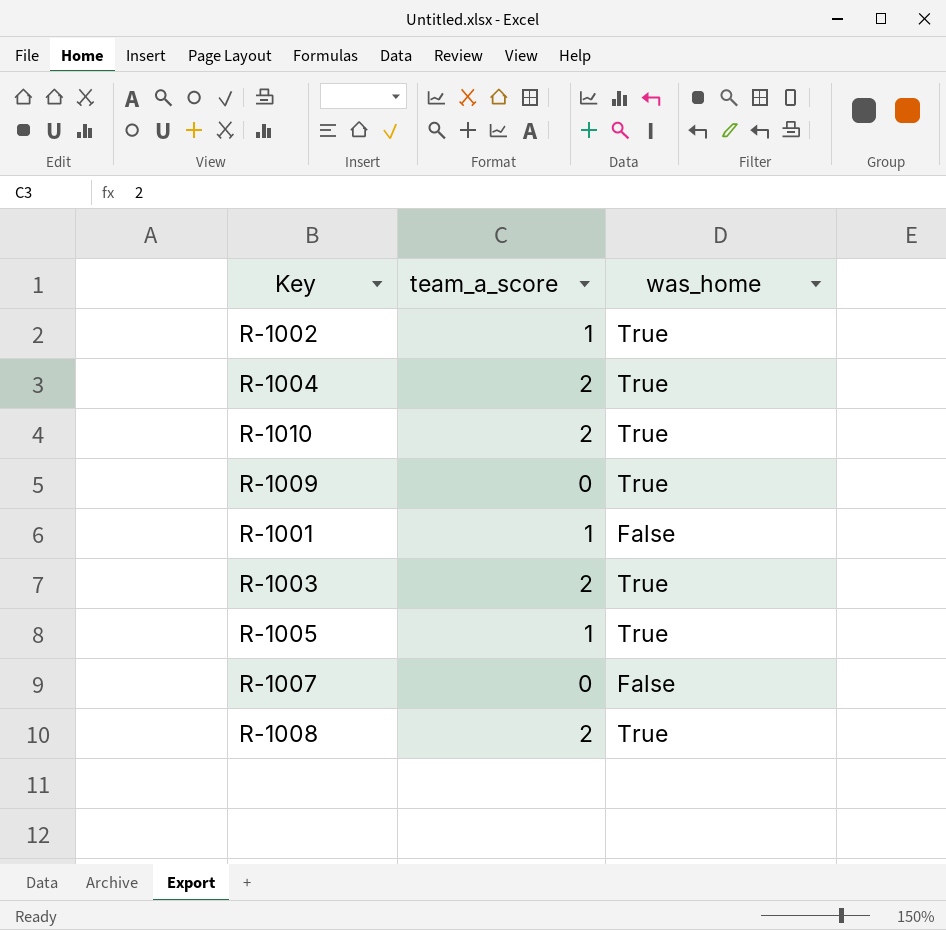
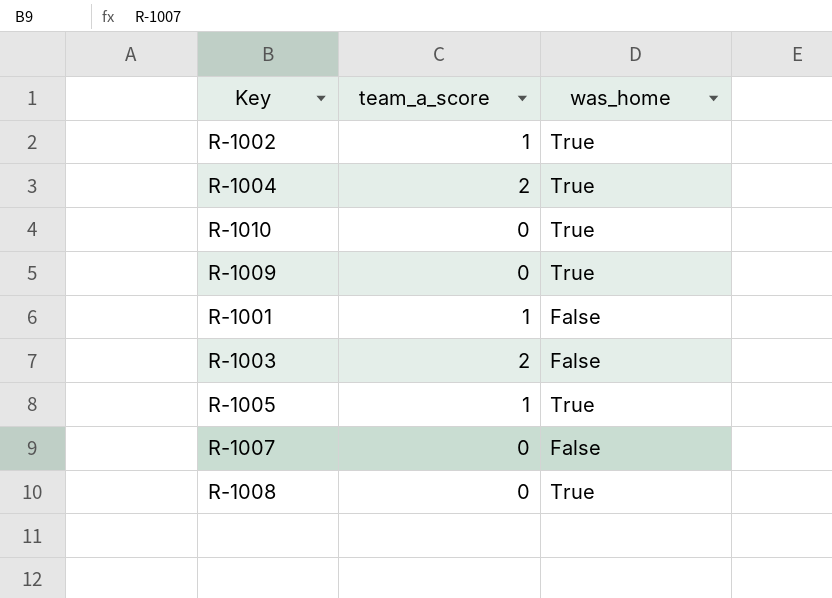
R-1010 | team_a_score: 2 -> 0
R-1003 | was_home: True -> False
R-1008 | team_a_score: 2 -> 0

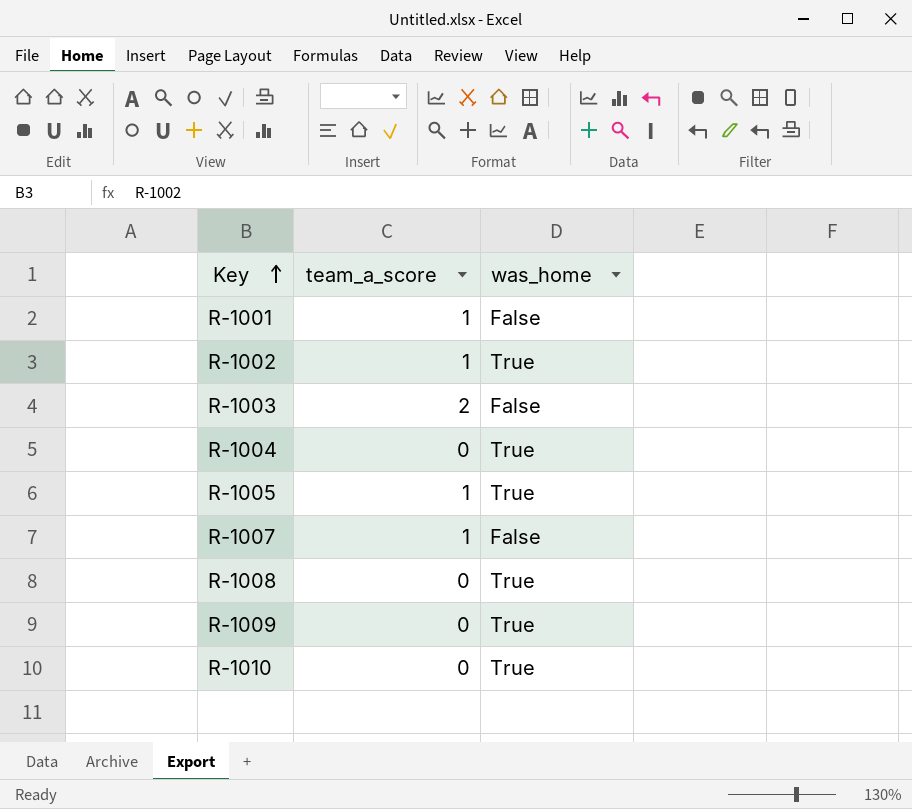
row order: none -> Key ascending
R-1004 | team_a_score: 2 -> 0
R-1007 | team_a_score: 0 -> 1

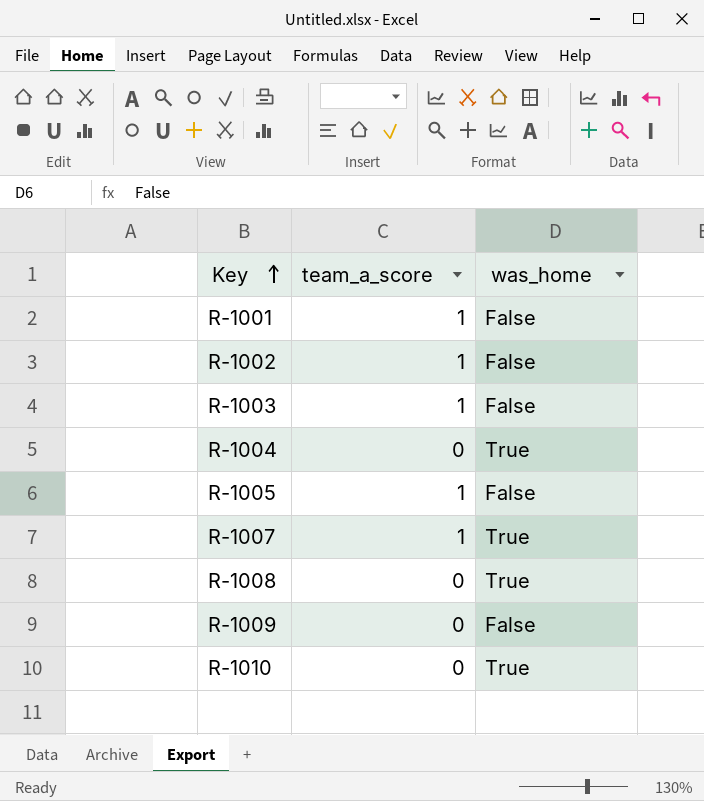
R-1002 | was_home: True -> False
R-1003 | team_a_score: 2 -> 1
R-1005 | was_home: True -> False
R-1007 | was_home: False -> True
R-1009 | was_home: True -> False

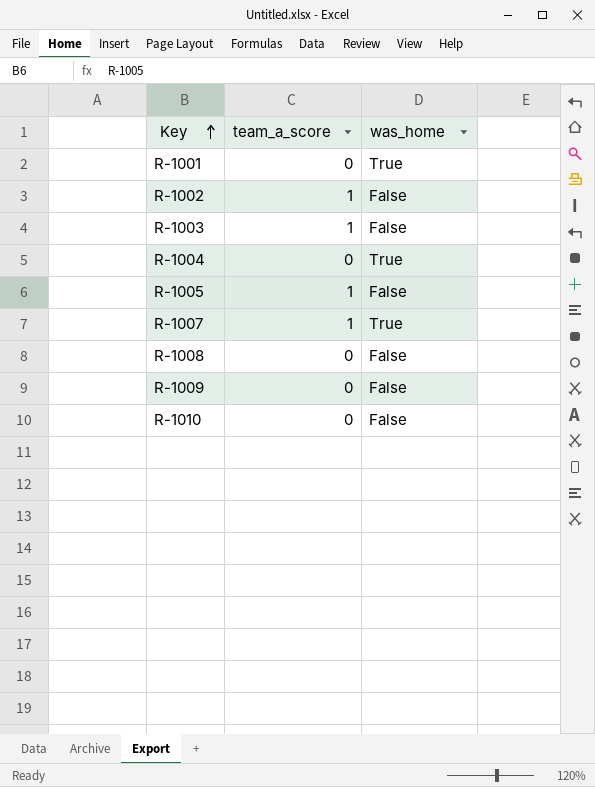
R-1001 | team_a_score: 1 -> 0
R-1001 | was_home: False -> True
R-1008 | was_home: True -> False
R-1010 | was_home: True -> False

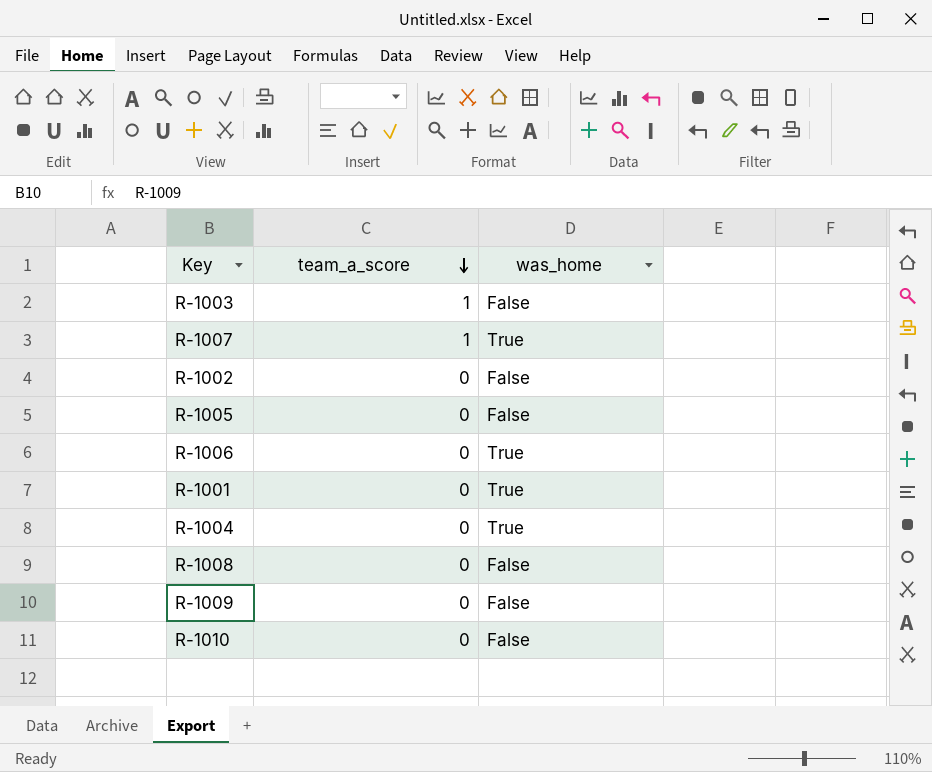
row order: Key ascending -> team_a_score descending
R-1002 | team_a_score: 1 -> 0
R-1005 | team_a_score: 1 -> 0
row R-1006: none -> 0 | True

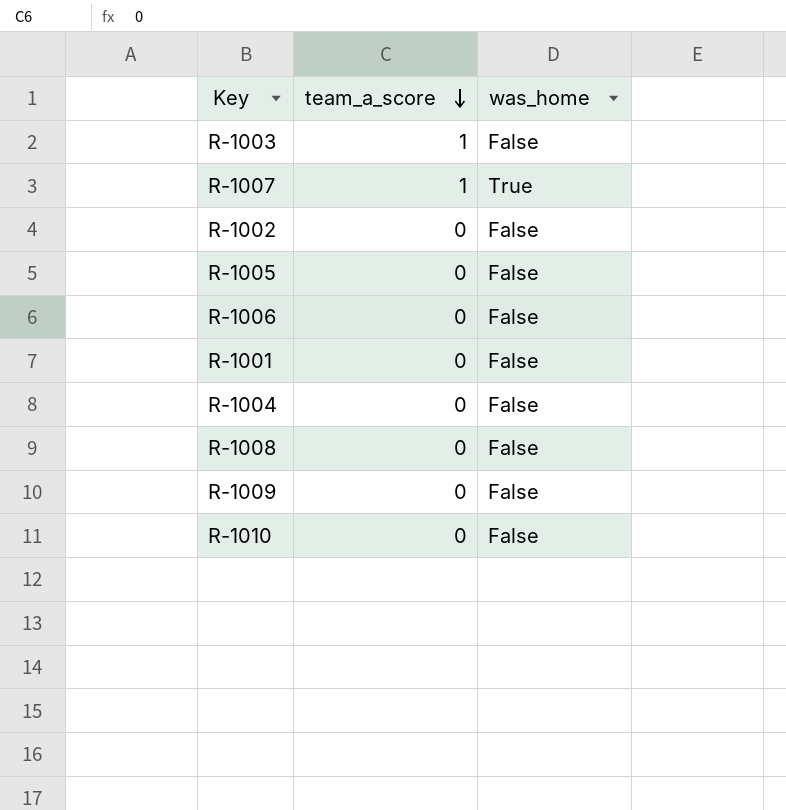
R-1006 | was_home: True -> False
R-1001 | was_home: True -> False
R-1004 | was_home: True -> False

